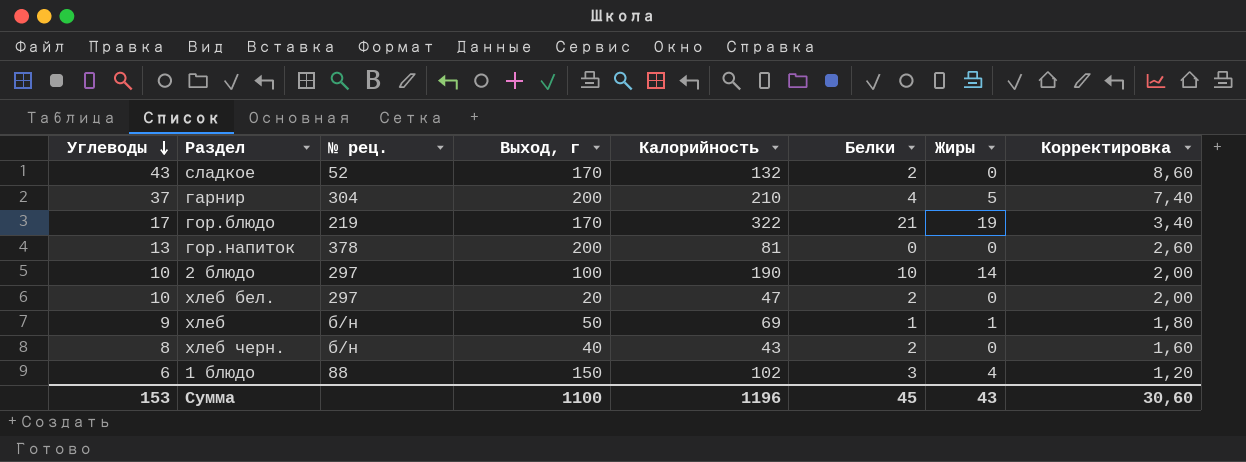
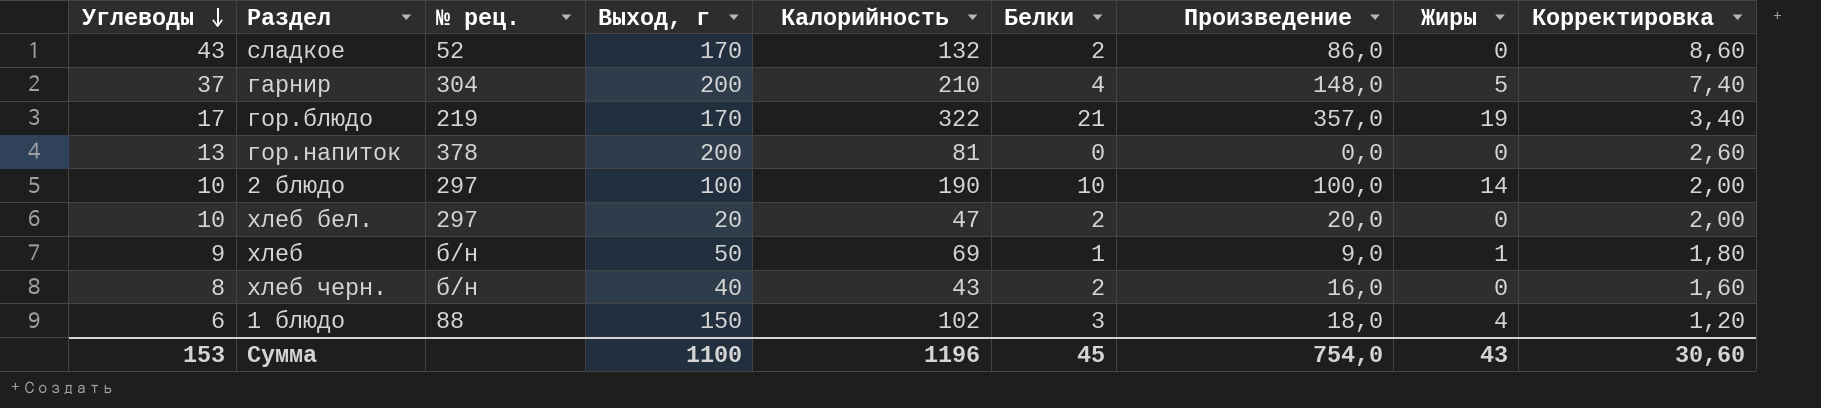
column Произведение | formula: none -> [Углеводы] * [Белки]

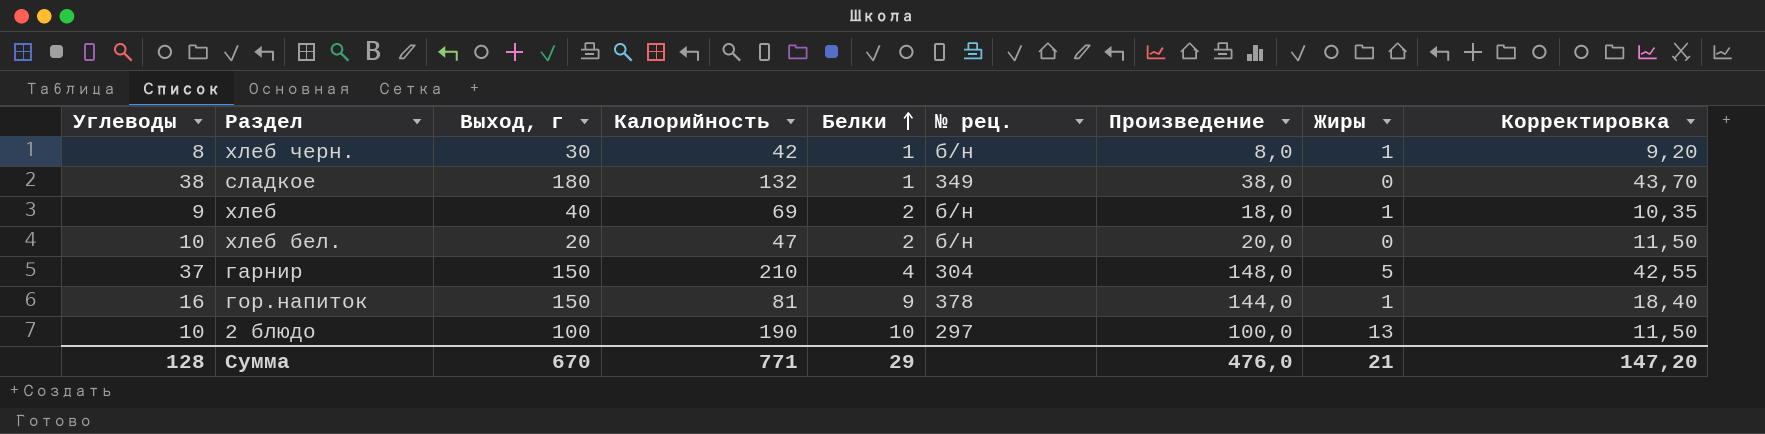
row order: Углеводы descending -> Белки ascending
column № рец. | position: 3 -> 6
column Корректировка | formula: [Углеводы] * 0,2 -> [Углеводы] * 1,15
row гор.блюдо: 17 | 219 | 170 | 322 | 21 | 357,0 | 19 | 3,40 -> none
row 1 блюдо: 6 | 88 | 150 | 102 | 3 | 18,0 | 4 | 1,20 -> none
хлеб черн. | Выход, г: 40 -> 30
хлеб черн. | Калорийность: 43 -> 42
хлеб черн. | Белки: 2 -> 1
хлеб черн. | Произведение: 16,0 -> 8,0
хлеб черн. | Жиры: 0 -> 1
сладкое | Углеводы: 43 -> 38
сладкое | Выход, г: 170 -> 180
сладкое | Белки: 2 -> 1
сладкое | № рец.: 52 -> 349
сладкое | Произведение: 86,0 -> 38,0
хлеб | Выход, г: 50 -> 40
хлеб | Белки: 1 -> 2
хлеб | Произведение: 9,0 -> 18,0
хлеб бел. | № рец.: 297 -> б/н
гарнир | Выход, г: 200 -> 150
гор.напиток | Углеводы: 13 -> 16
гор.напиток | Выход, г: 200 -> 150
гор.напиток | Белки: 0 -> 9
гор.напиток | Произведение: 0,0 -> 144,0
гор.напиток | Жиры: 0 -> 1
2 блюдо | Жиры: 14 -> 13
Сумма | Углеводы: 153 -> 128
Сумма | Выход, г: 1100 -> 670
Сумма | Калорийность: 1196 -> 771
Сумма | Белки: 45 -> 29
Сумма | Произведение: 754,0 -> 476,0
Сумма | Жиры: 43 -> 21
Сумма | Корректировка: 30,60 -> 147,20

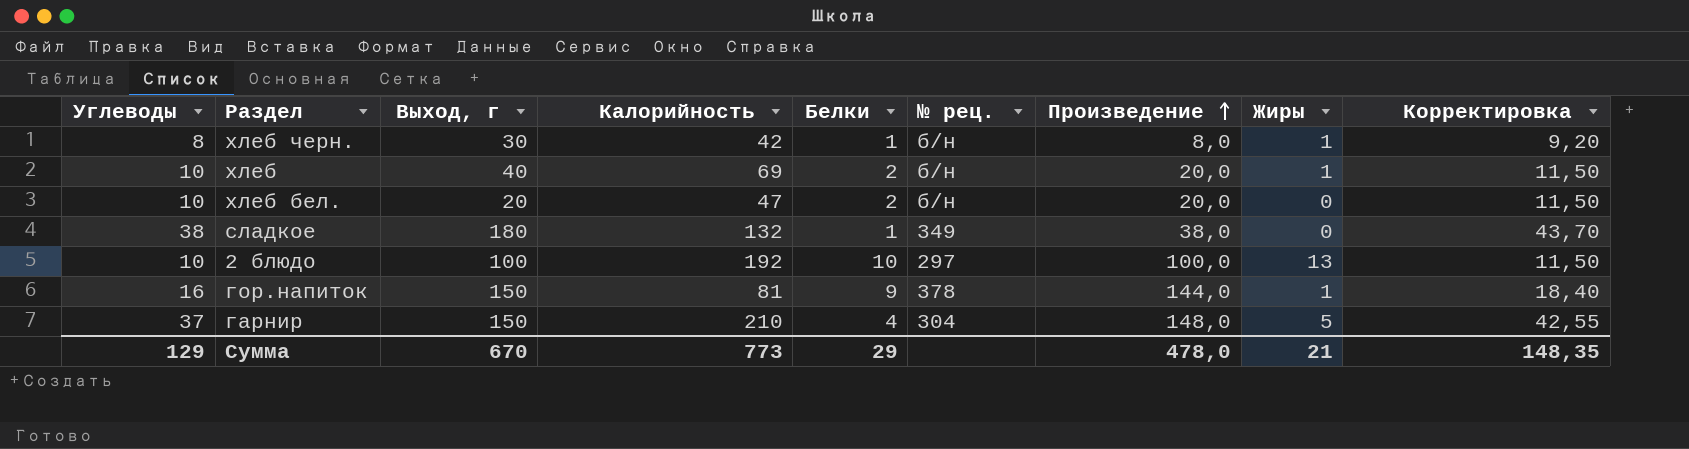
row order: Белки ascending -> Произведение ascending
хлеб | Углеводы: 9 -> 10
хлеб | Произведение: 18,0 -> 20,0
хлеб | Корректировка: 10,35 -> 11,50
2 блюдо | Калорийность: 190 -> 192
Сумма | Углеводы: 128 -> 129
Сумма | Калорийность: 771 -> 773
Сумма | Произведение: 476,0 -> 478,0
Сумма | Корректировка: 147,20 -> 148,35

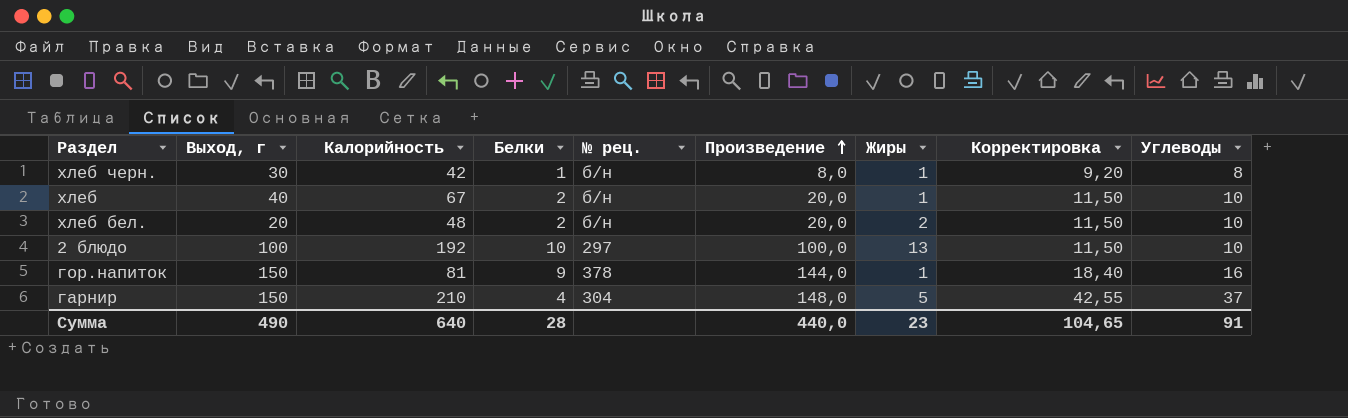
column Углеводы | position: 1 -> 9
row сладкое: 38 | 180 | 132 | 1 | 349 | 38,0 | 0 | 43,70 -> none
хлеб | Калорийность: 69 -> 67
хлеб бел. | Калорийность: 47 -> 48
хлеб бел. | Жиры: 0 -> 2
Сумма | Выход, г: 670 -> 490
Сумма | Калорийность: 773 -> 640
Сумма | Белки: 29 -> 28
Сумма | Произведение: 478,0 -> 440,0
Сумма | Жиры: 21 -> 23
Сумма | Корректировка: 148,35 -> 104,65
Сумма | Углеводы: 129 -> 91

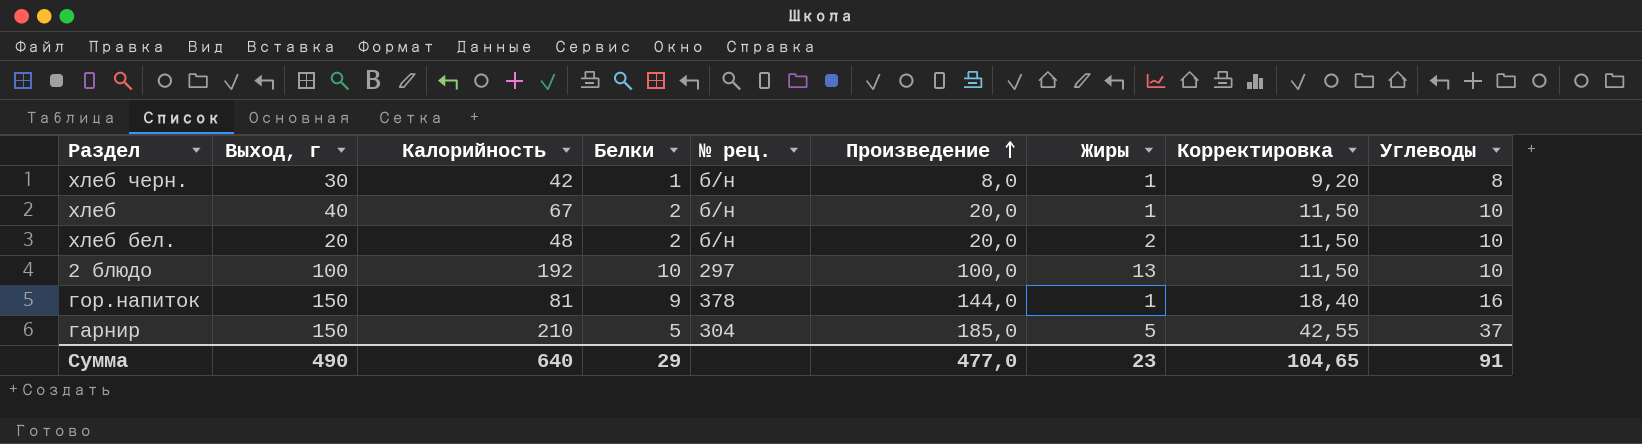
гарнир | Белки: 4 -> 5
гарнир | Произведение: 148,0 -> 185,0
Сумма | Белки: 28 -> 29
Сумма | Произведение: 440,0 -> 477,0

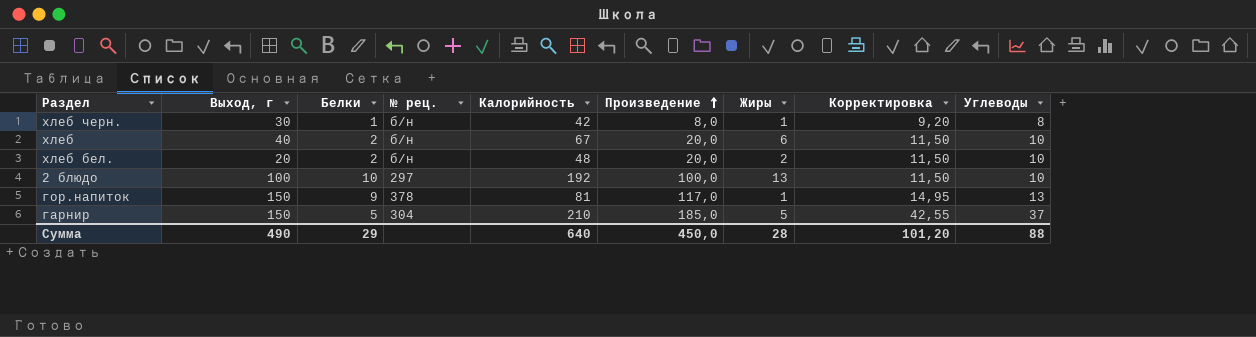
column Калорийность | position: 3 -> 5
хлеб | Жиры: 1 -> 6
гор.напиток | Произведение: 144,0 -> 117,0
гор.напиток | Корректировка: 18,40 -> 14,95
гор.напиток | Углеводы: 16 -> 13
Сумма | Произведение: 477,0 -> 450,0
Сумма | Жиры: 23 -> 28
Сумма | Корректировка: 104,65 -> 101,20
Сумма | Углеводы: 91 -> 88

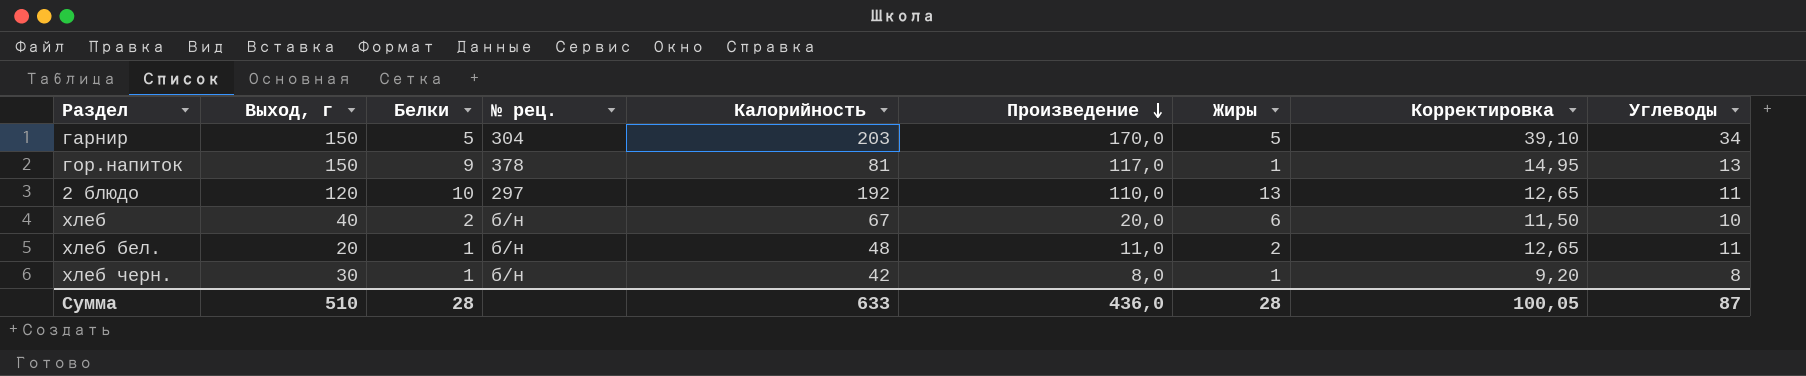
row order: Произведение ascending -> Произведение descending
гарнир | Калорийность: 210 -> 203
гарнир | Произведение: 185,0 -> 170,0
гарнир | Корректировка: 42,55 -> 39,10
гарнир | Углеводы: 37 -> 34
2 блюдо | Выход, г: 100 -> 120
2 блюдо | Произведение: 100,0 -> 110,0
2 блюдо | Корректировка: 11,50 -> 12,65
2 блюдо | Углеводы: 10 -> 11
хлеб бел. | Белки: 2 -> 1
хлеб бел. | Произведение: 20,0 -> 11,0
хлеб бел. | Корректировка: 11,50 -> 12,65
хлеб бел. | Углеводы: 10 -> 11
Сумма | Выход, г: 490 -> 510
Сумма | Белки: 29 -> 28
Сумма | Калорийность: 640 -> 633
Сумма | Произведение: 450,0 -> 436,0
Сумма | Корректировка: 101,20 -> 100,05
Сумма | Углеводы: 88 -> 87

